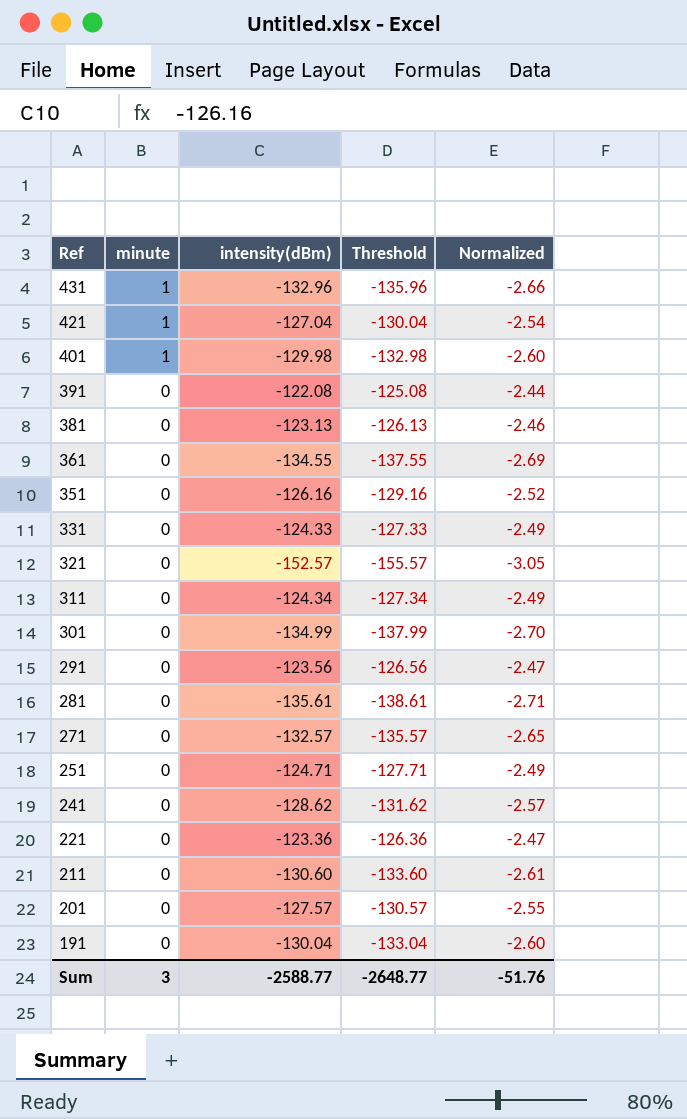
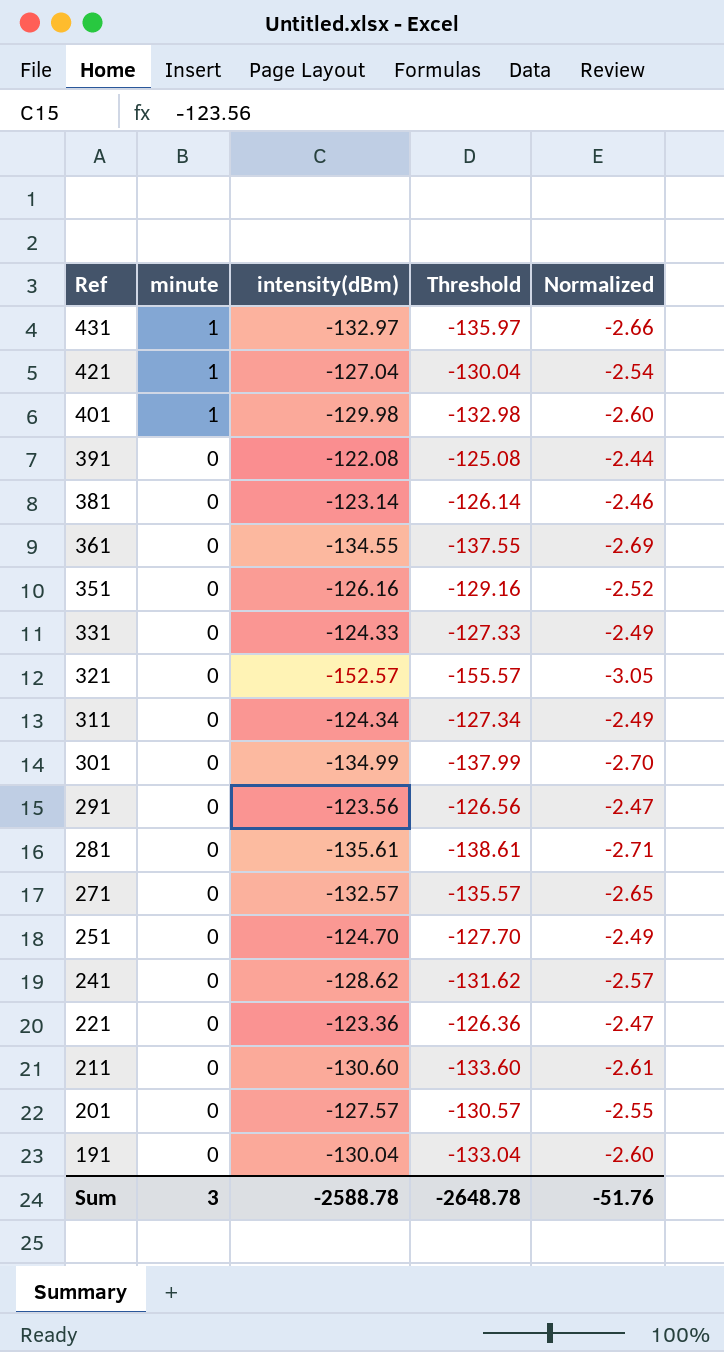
431 | intensity(dBm): -132.96 -> -132.97
431 | Threshold: -135.96 -> -135.97
381 | intensity(dBm): -123.13 -> -123.14
381 | Threshold: -126.13 -> -126.14
251 | intensity(dBm): -124.71 -> -124.70
251 | Threshold: -127.71 -> -127.70
Sum | intensity(dBm): -2588.77 -> -2588.78
Sum | Threshold: -2648.77 -> -2648.78

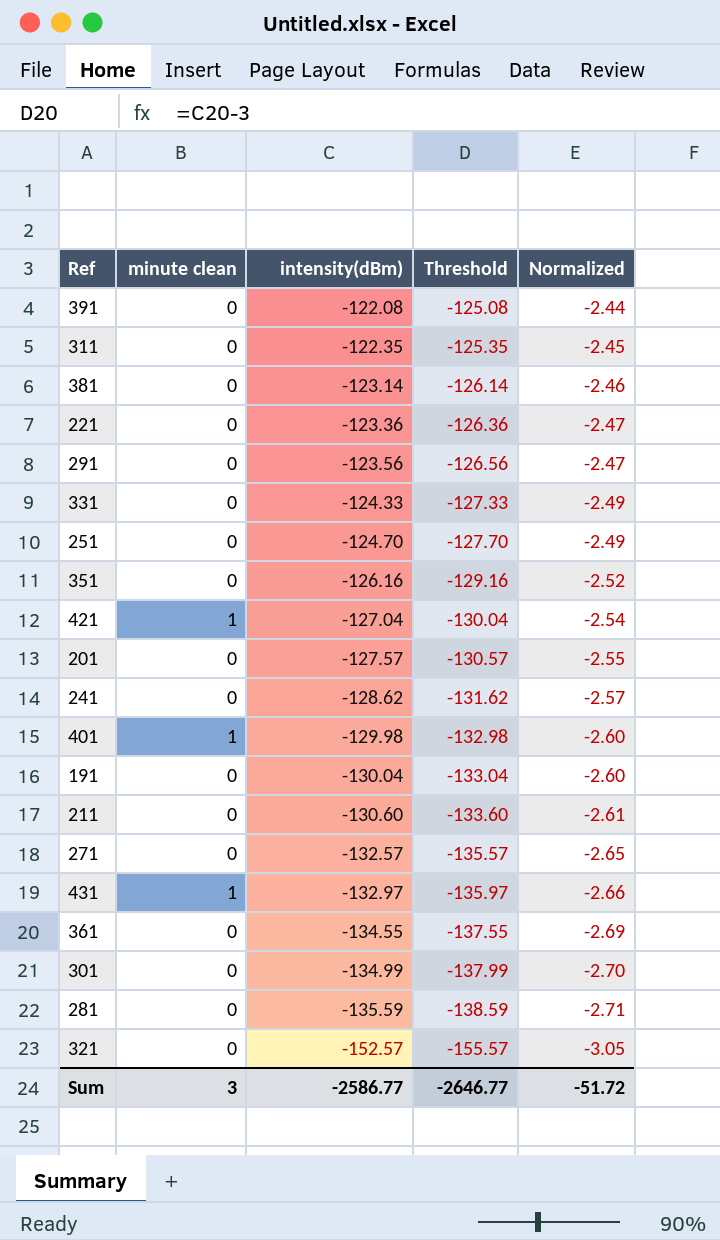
row order: Ref descending -> intensity(dBm) descending
column name: minute -> minute clean
311 | intensity(dBm): -124.34 -> -122.35
311 | Threshold: -127.34 -> -125.35
311 | Normalized: -2.49 -> -2.45
281 | intensity(dBm): -135.61 -> -135.59
281 | Threshold: -138.61 -> -138.59
Sum | intensity(dBm): -2588.78 -> -2586.77
Sum | Threshold: -2648.78 -> -2646.77
Sum | Normalized: -51.76 -> -51.72

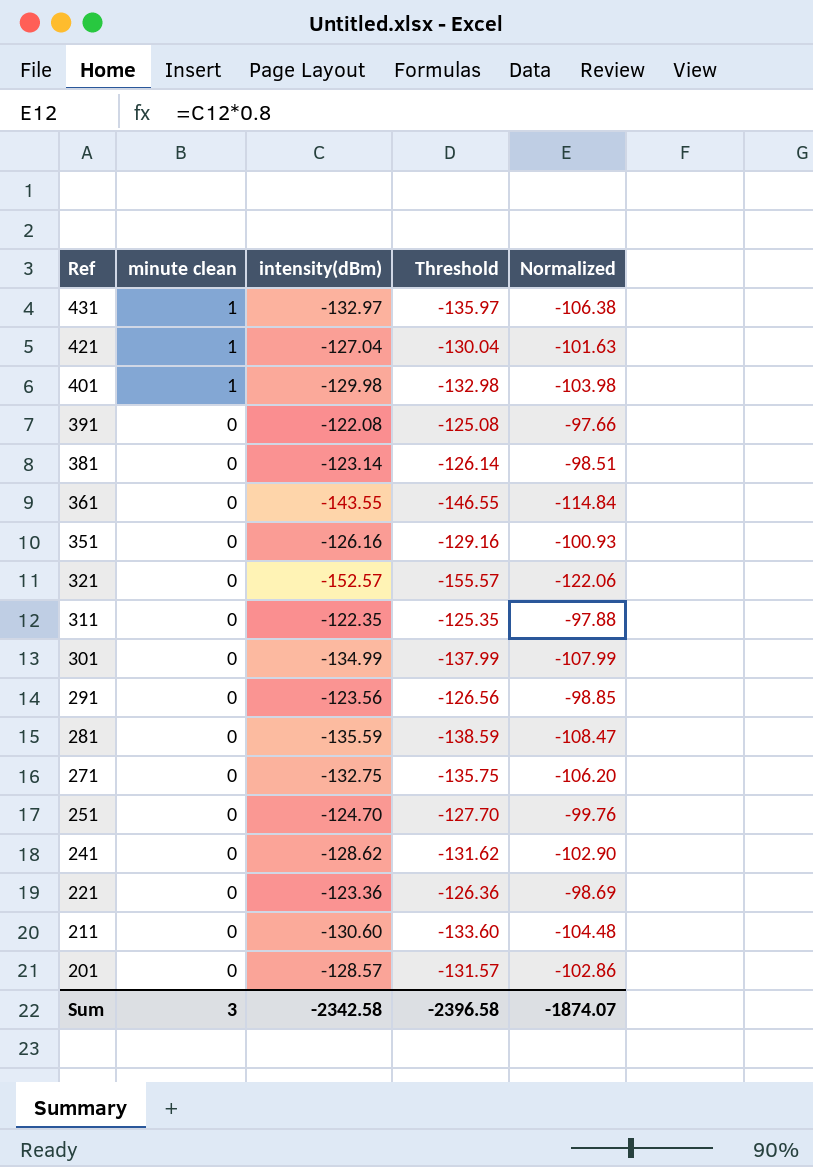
row order: intensity(dBm) descending -> Ref descending
column Normalized | formula: [intensity(dBm)] * 0.02 -> [intensity(dBm)] * 0.8
row 331: 0 | -124.33 | -127.33 | -2.49 -> none
row 191: 0 | -130.04 | -133.04 | -2.60 -> none
361 | intensity(dBm): -134.55 -> -143.55
361 | Threshold: -137.55 -> -146.55
271 | intensity(dBm): -132.57 -> -132.75
271 | Threshold: -135.57 -> -135.75
201 | intensity(dBm): -127.57 -> -128.57
201 | Threshold: -130.57 -> -131.57
Sum | intensity(dBm): -2586.77 -> -2342.58
Sum | Threshold: -2646.77 -> -2396.58
Sum | Normalized: -51.72 -> -1874.07

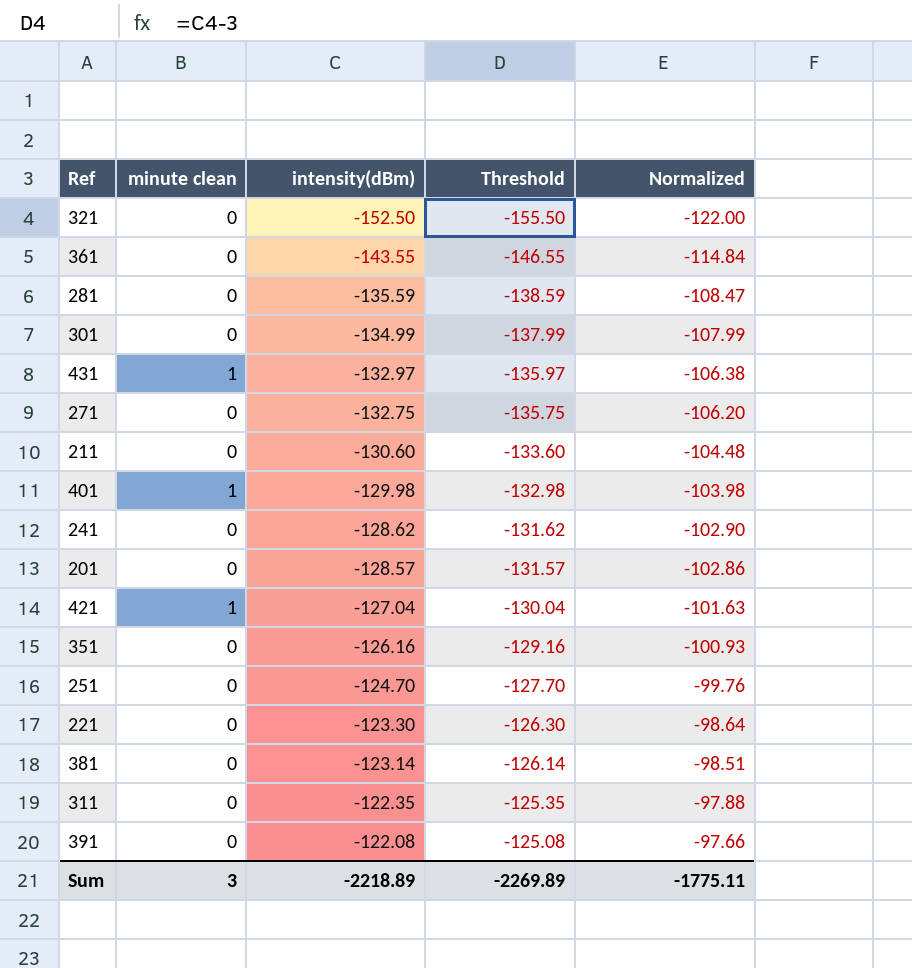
row order: Ref descending -> intensity(dBm) ascending
row 291: 0 | -123.56 | -126.56 | -98.85 -> none
321 | intensity(dBm): -152.57 -> -152.50
321 | Threshold: -155.57 -> -155.50
321 | Normalized: -122.06 -> -122.00
221 | intensity(dBm): -123.36 -> -123.30
221 | Threshold: -126.36 -> -126.30
221 | Normalized: -98.69 -> -98.64
Sum | intensity(dBm): -2342.58 -> -2218.89
Sum | Threshold: -2396.58 -> -2269.89
Sum | Normalized: -1874.07 -> -1775.11

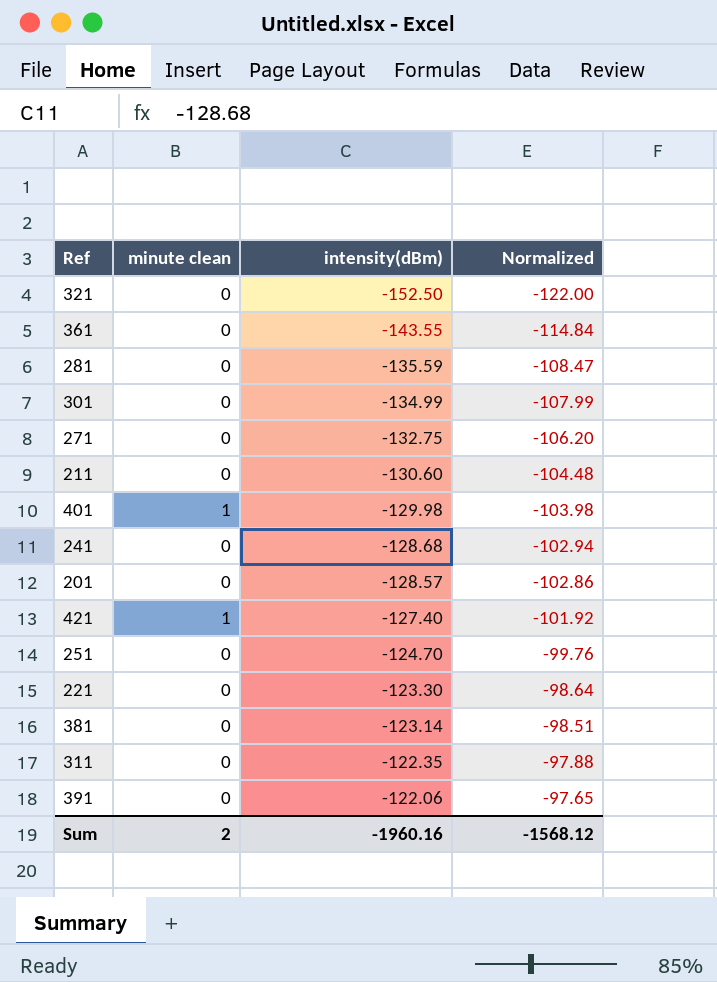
column Threshold | formula: [intensity(dBm)] - 3 -> none
row 431: 1 | -132.97 | -135.97 | -106.38 -> none
row 351: 0 | -126.16 | -129.16 | -100.93 -> none
241 | intensity(dBm): -128.62 -> -128.68
241 | Normalized: -102.90 -> -102.94
421 | intensity(dBm): -127.04 -> -127.40
421 | Normalized: -101.63 -> -101.92
391 | intensity(dBm): -122.08 -> -122.06
391 | Normalized: -97.66 -> -97.65
Sum | minute clean: 3 -> 2
Sum | intensity(dBm): -2218.89 -> -1960.16
Sum | Normalized: -1775.11 -> -1568.12

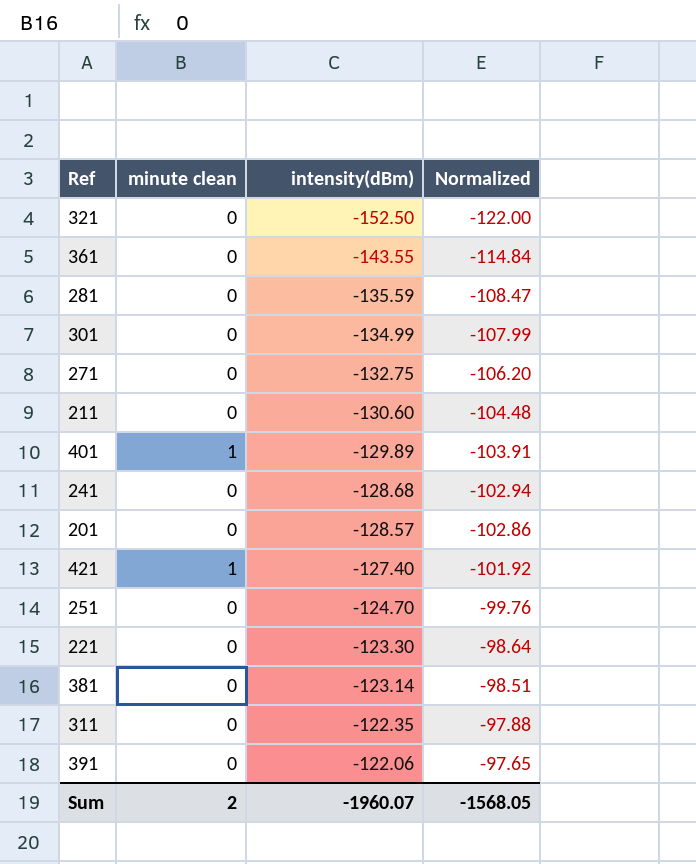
401 | intensity(dBm): -129.98 -> -129.89
401 | Normalized: -103.98 -> -103.91
Sum | intensity(dBm): -1960.16 -> -1960.07
Sum | Normalized: -1568.12 -> -1568.05

